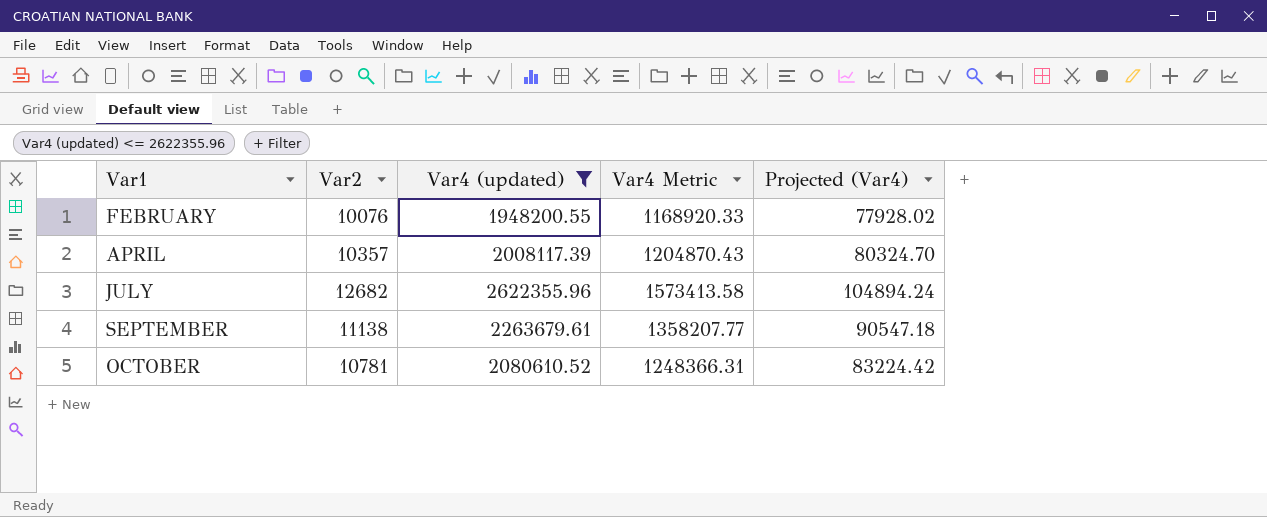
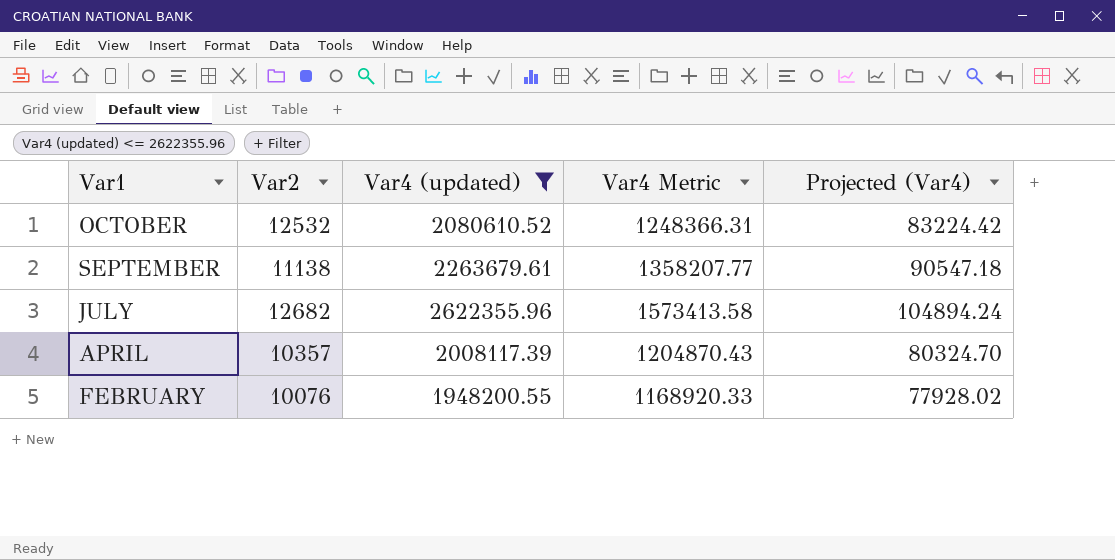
row order: Var1 ascending -> Var1 descending
OCTOBER | Var2: 10781 -> 12532

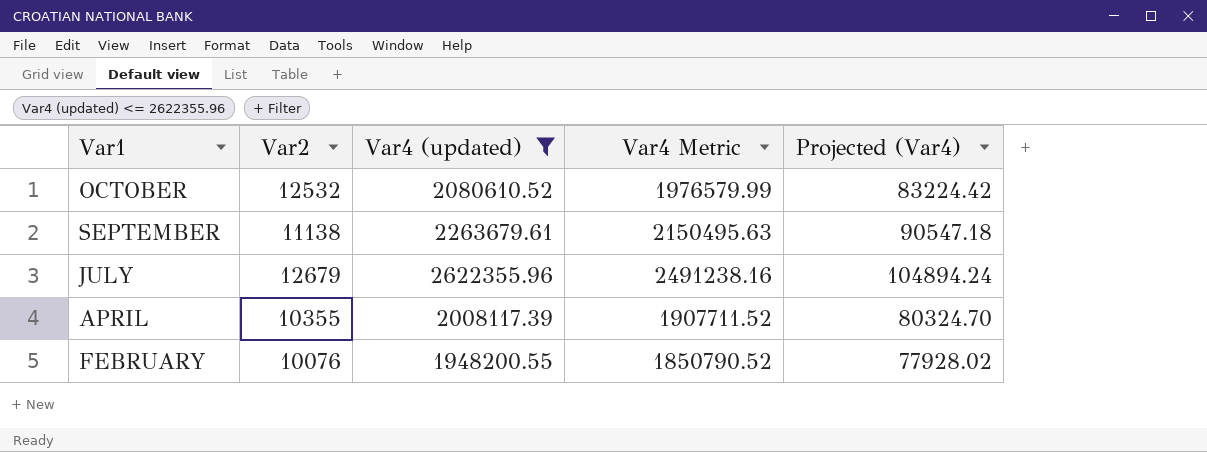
column Var4 Metric | formula: [Var4 (updated)] * 0.6 -> [Var4 (updated)] * 0.95
JULY | Var2: 12682 -> 12679
APRIL | Var2: 10357 -> 10355

